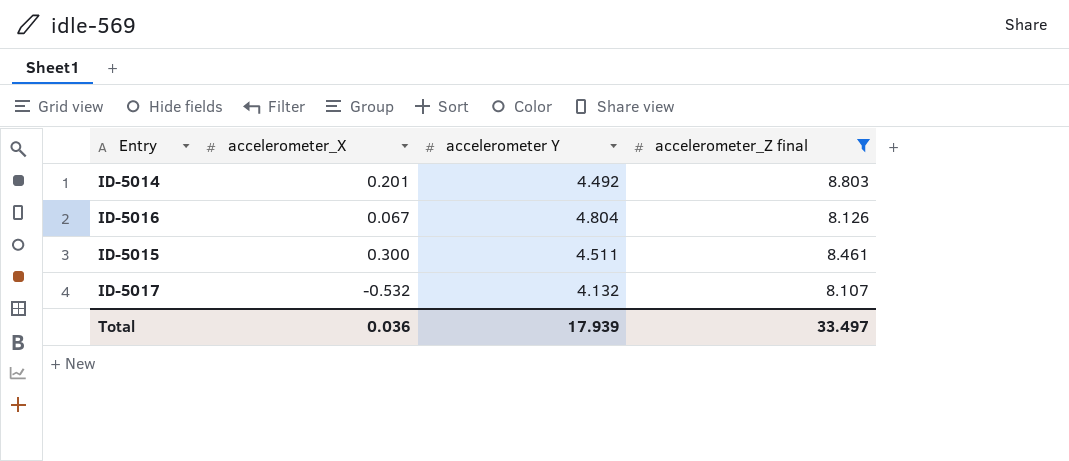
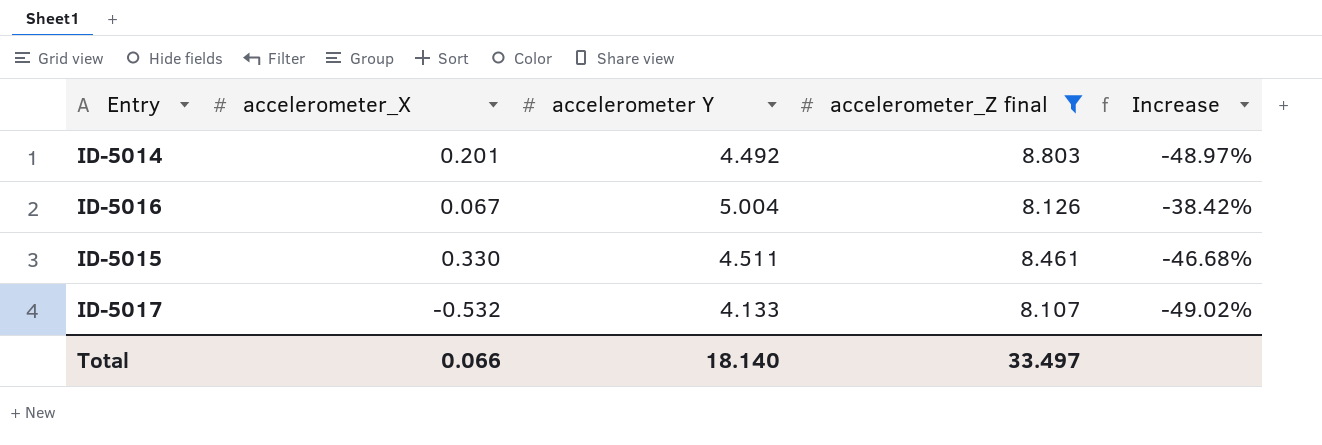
column Increase | formula: none -> ([accelerometer Y] - [accelerometer_Z final]) / [accelerometer_Z final]
ID-5016 | accelerometer Y: 4.804 -> 5.004
ID-5015 | accelerometer_X: 0.300 -> 0.330
ID-5017 | accelerometer Y: 4.132 -> 4.133
Total | accelerometer_X: 0.036 -> 0.066
Total | accelerometer Y: 17.939 -> 18.140

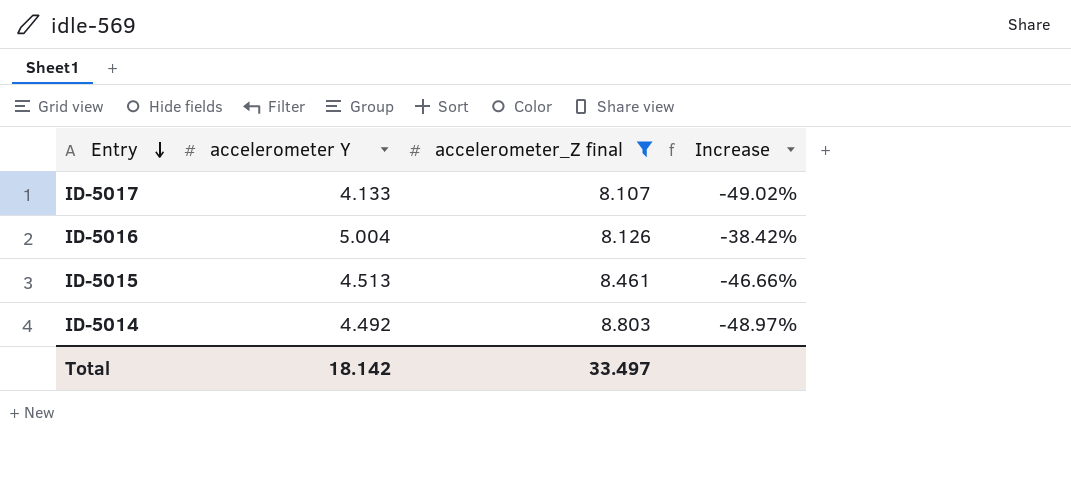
row order: none -> Entry descending
column accelerometer_X | position: 2 -> none
ID-5015 | accelerometer Y: 4.511 -> 4.513
ID-5015 | Increase: -46.68% -> -46.66%
Total | accelerometer Y: 18.140 -> 18.142

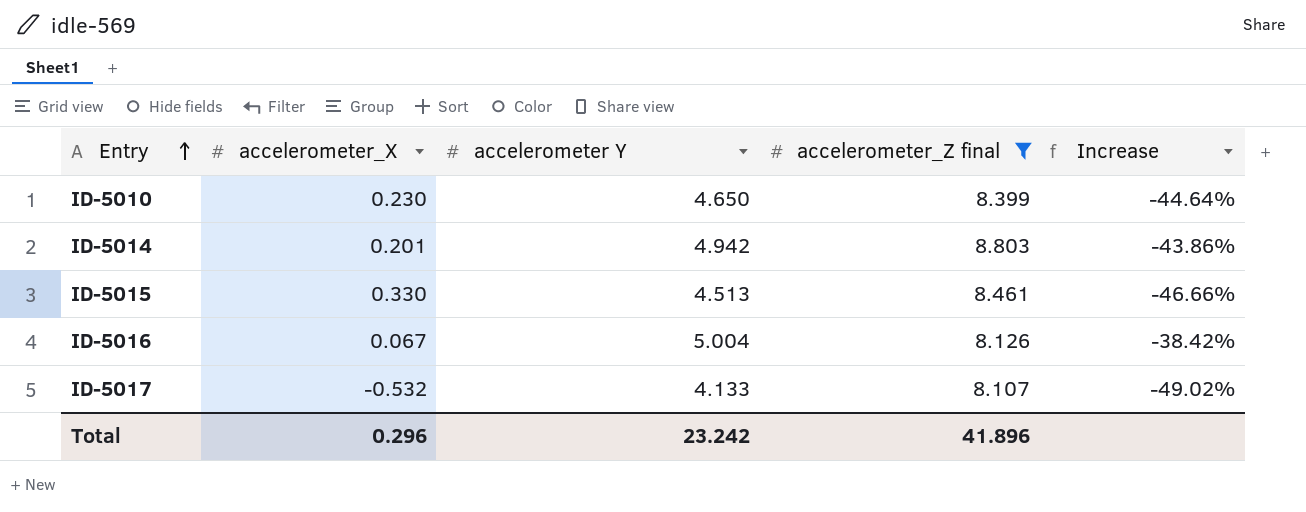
row order: Entry descending -> Entry ascending
column accelerometer_X | position: none -> 2
row ID-5010: none -> 0.230 | 4.650 | 8.399 | -44.64%
ID-5014 | accelerometer Y: 4.492 -> 4.942
ID-5014 | Increase: -48.97% -> -43.86%
Total | accelerometer Y: 18.142 -> 23.242
Total | accelerometer_Z final: 33.497 -> 41.896

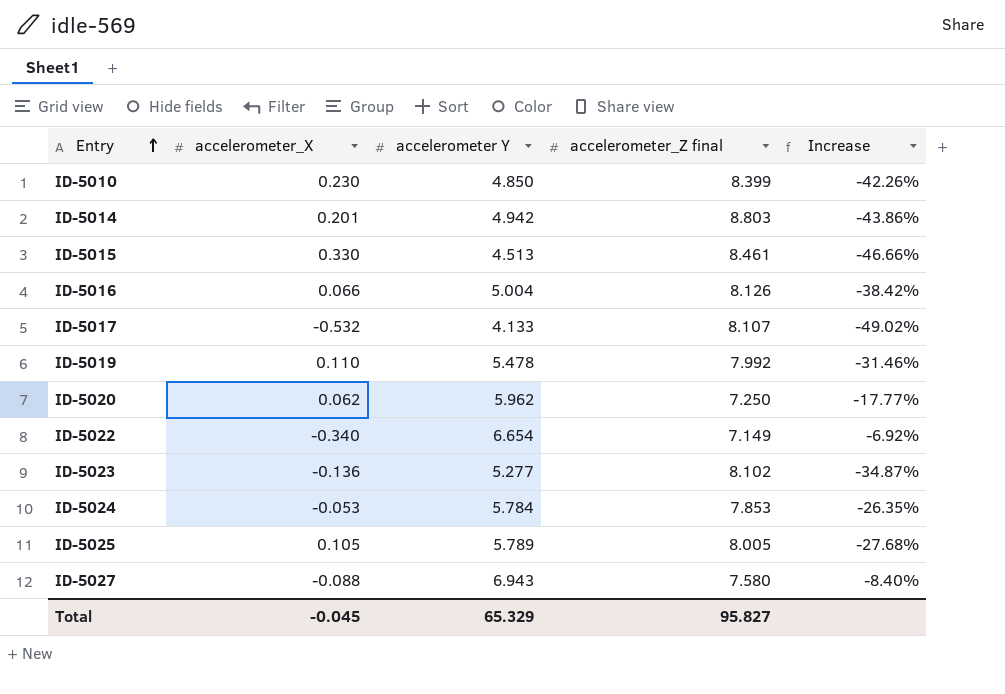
filter: accelerometer_Z final >= 8.107 -> none
ID-5010 | accelerometer Y: 4.650 -> 4.850
ID-5010 | Increase: -44.64% -> -42.26%
ID-5016 | accelerometer_X: 0.067 -> 0.066
Total | accelerometer_X: 0.296 -> -0.045
Total | accelerometer Y: 23.242 -> 65.329
Total | accelerometer_Z final: 41.896 -> 95.827

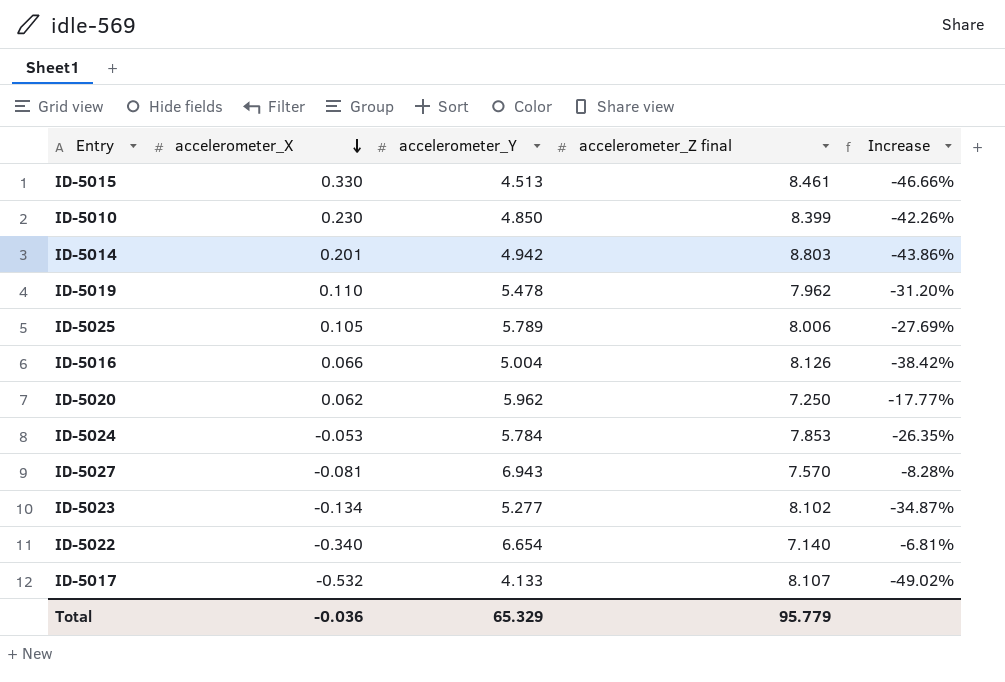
row order: Entry ascending -> accelerometer_X descending
column name: accelerometer Y -> accelerometer_Y
ID-5019 | accelerometer_Z final: 7.992 -> 7.962
ID-5019 | Increase: -31.46% -> -31.20%
ID-5025 | accelerometer_Z final: 8.005 -> 8.006
ID-5025 | Increase: -27.68% -> -27.69%
ID-5027 | accelerometer_X: -0.088 -> -0.081
ID-5027 | accelerometer_Z final: 7.580 -> 7.570
ID-5027 | Increase: -8.40% -> -8.28%
ID-5023 | accelerometer_X: -0.136 -> -0.134
ID-5022 | accelerometer_Z final: 7.149 -> 7.140
ID-5022 | Increase: -6.92% -> -6.81%
Total | accelerometer_X: -0.045 -> -0.036
Total | accelerometer_Z final: 95.827 -> 95.779

